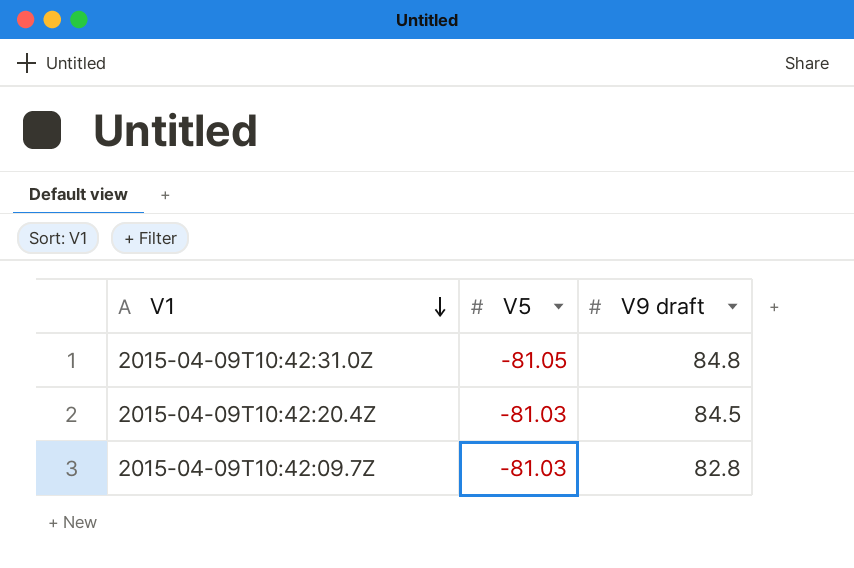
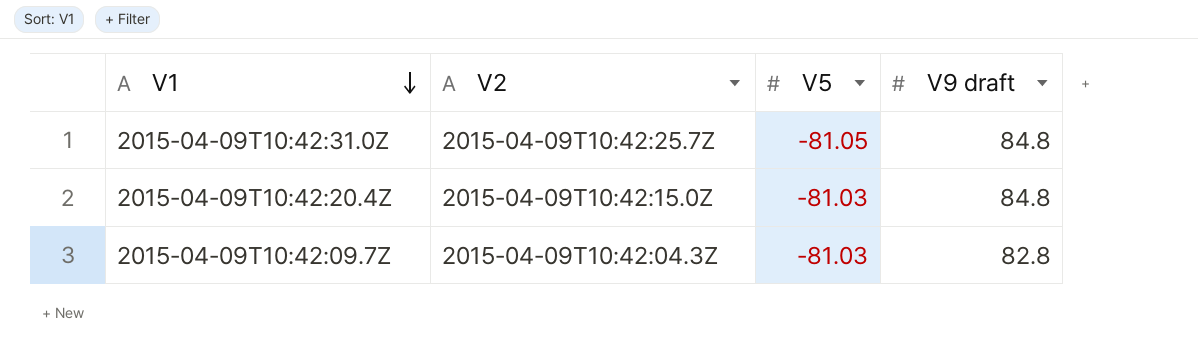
column V2 | position: none -> 2
2015-04-09T10:42:20.4Z | V9 draft: 84.5 -> 84.8

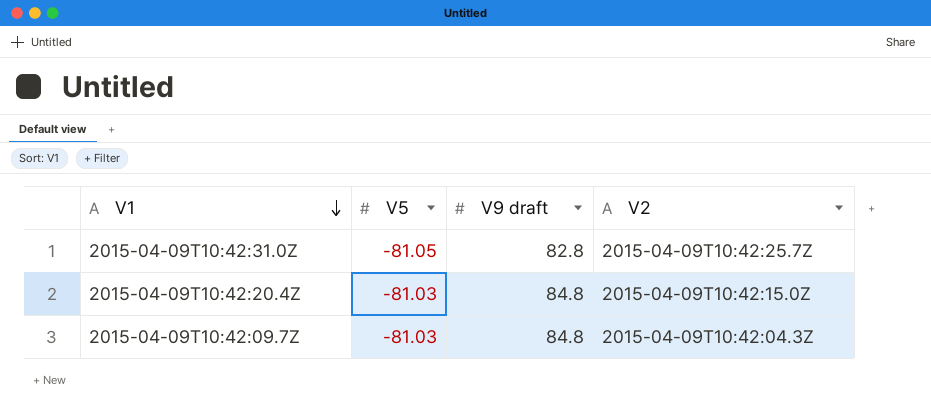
column V2 | position: 2 -> 4
2015-04-09T10:42:31.0Z | V9 draft: 84.8 -> 82.8
2015-04-09T10:42:09.7Z | V9 draft: 82.8 -> 84.8

